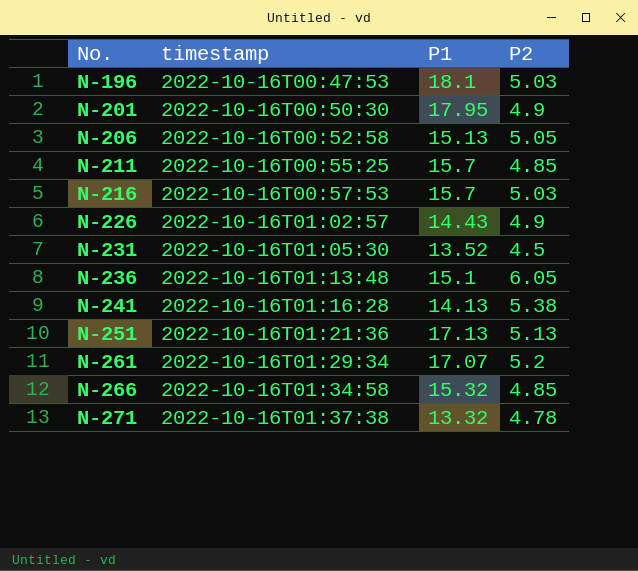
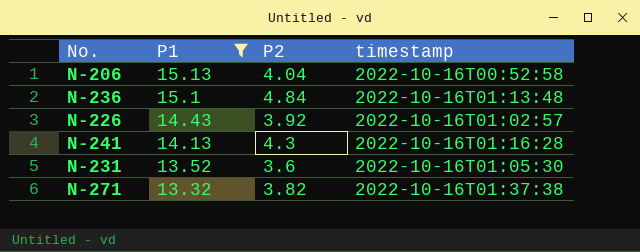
filter: none -> P1 <= 15.13
row order: No. ascending -> P1 descending
column timestamp | position: 2 -> 4
N-206 | P2: 5.05 -> 4.04
N-236 | P2: 6.05 -> 4.84
N-226 | P2: 4.9 -> 3.92
N-241 | P2: 5.38 -> 4.3
N-231 | P2: 4.5 -> 3.6
N-271 | P2: 4.78 -> 3.82

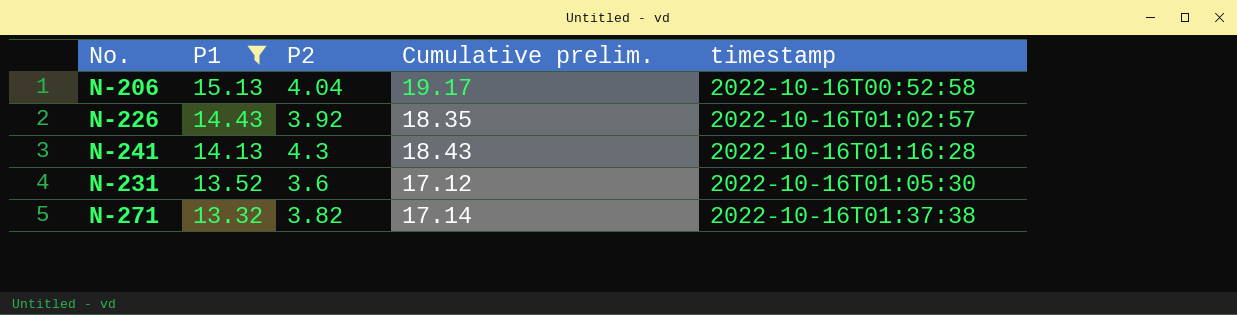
column Cumulative prelim. | formula: none -> [P1] + [P2]
row N-236: 15.1 | 4.84 | 2022-10-16T01:13:48 -> none

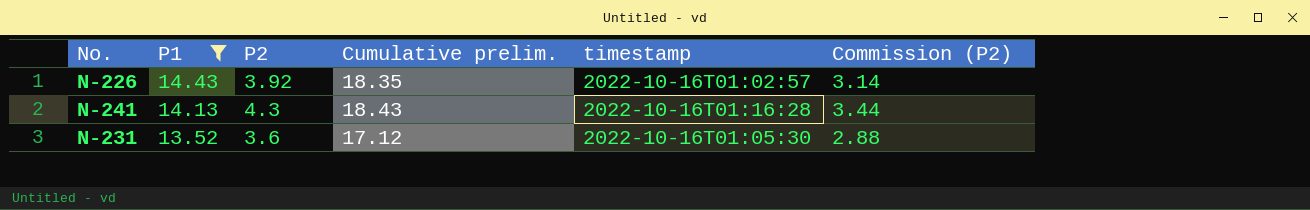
column Commission (P2) | formula: none -> [P2] * 0.8
row N-206: 15.13 | 4.04 | 19.17 | 2022-10-16T00:52:58 -> none
row N-271: 13.32 | 3.82 | 17.14 | 2022-10-16T01:37:38 -> none

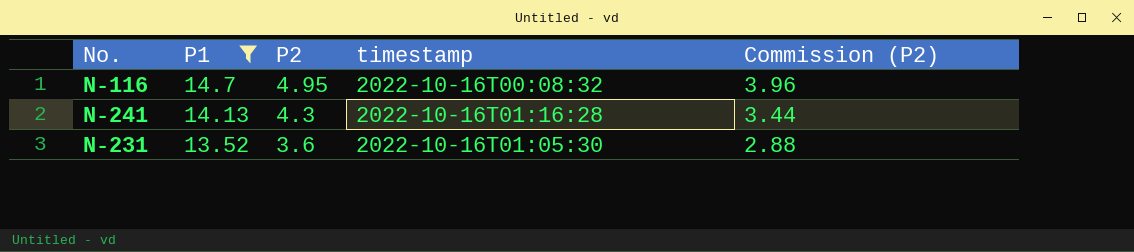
column Cumulative prelim. | formula: [P1] + [P2] -> none
row N-226: 14.43 | 3.92 | 18.35 | 2022-10-16T01:02:57 | 3.14 -> none
row N-116: none -> 14.7 | 4.95 | 2022-10-16T00:08:32 | 3.96

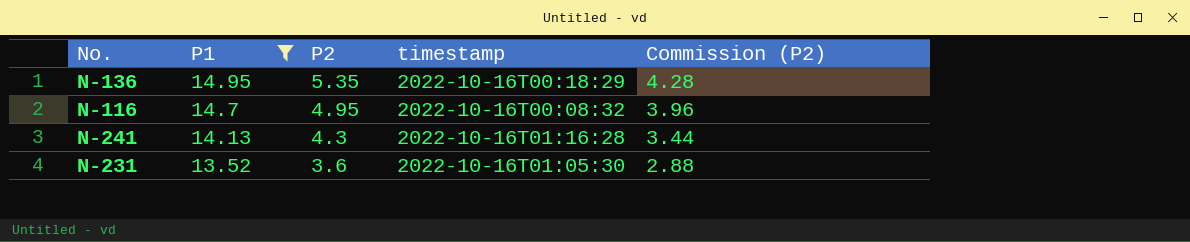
row N-136: none -> 14.95 | 5.35 | 2022-10-16T00:18:29 | 4.28

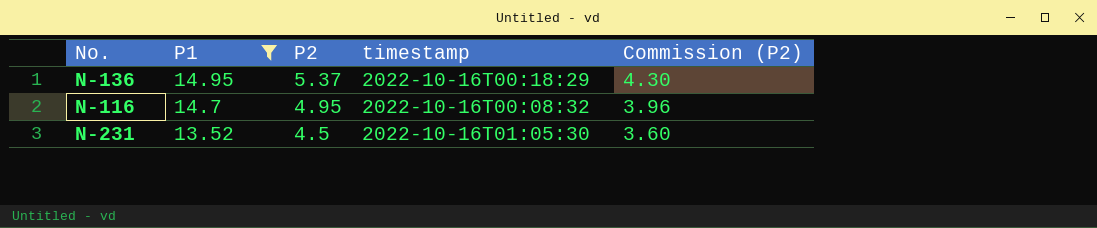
row N-241: 14.13 | 4.3 | 2022-10-16T01:16:28 | 3.44 -> none
N-136 | P2: 5.35 -> 5.37
N-136 | Commission (P2): 4.28 -> 4.30
N-231 | P2: 3.6 -> 4.5
N-231 | Commission (P2): 2.88 -> 3.60

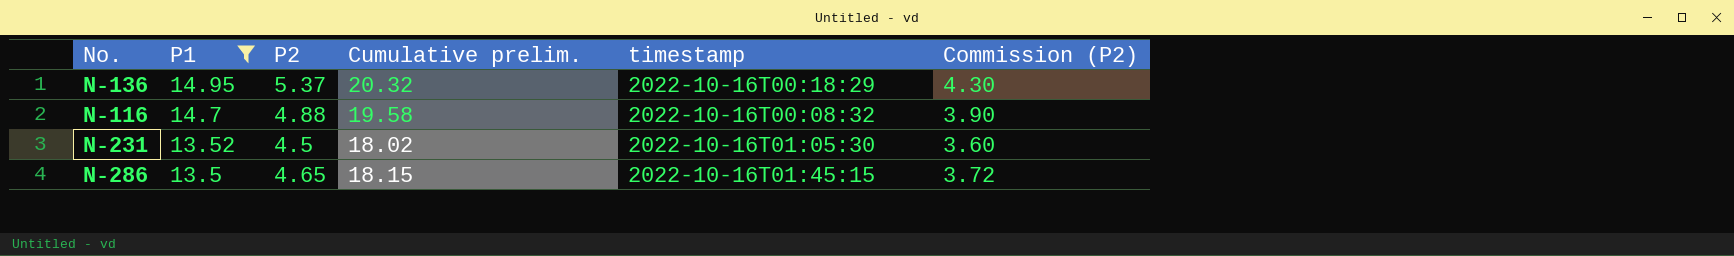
column Cumulative prelim. | formula: none -> [P1] + [P2]
N-116 | P2: 4.95 -> 4.88
N-116 | Commission (P2): 3.96 -> 3.90
row N-286: none -> 13.5 | 4.65 | 18.15 | 2022-10-16T01:45:15 | 3.72

